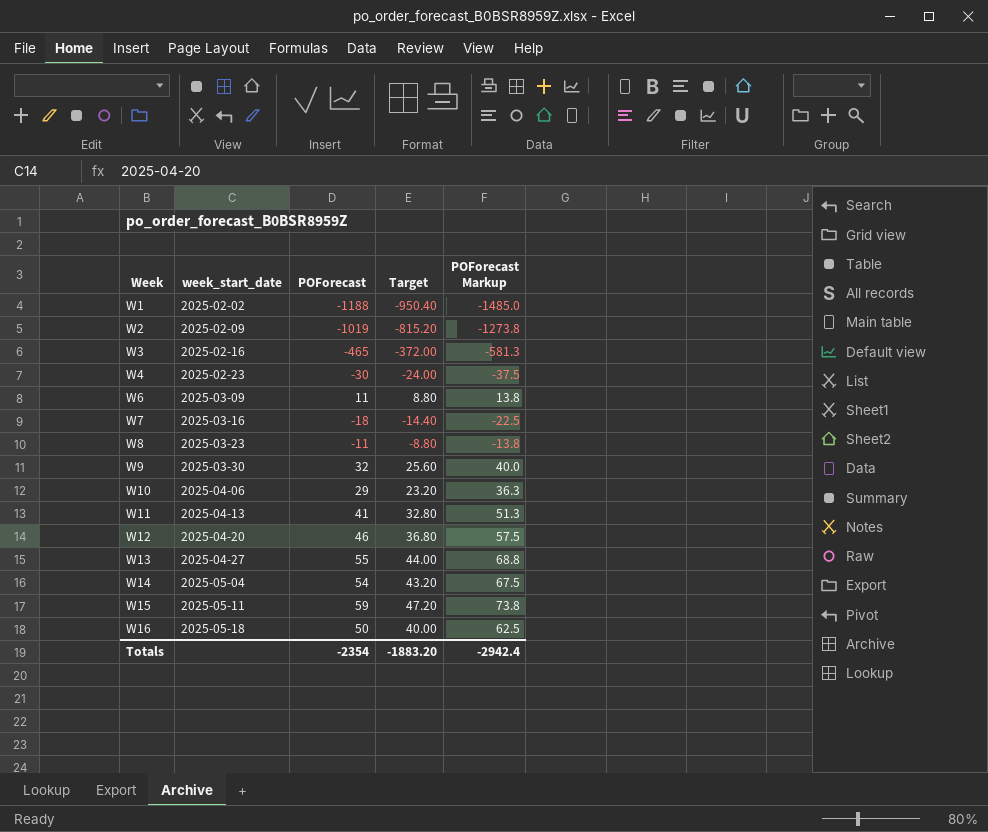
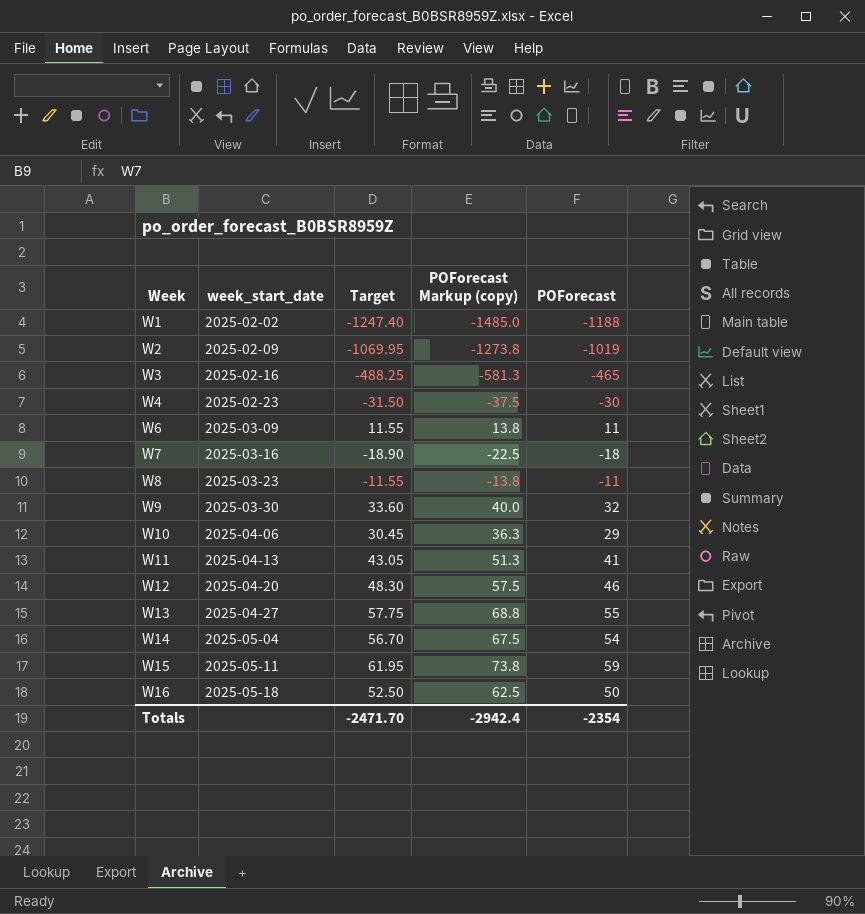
column Target | formula: [POForecast] * 0.8 -> [POForecast] * 1.05
column name: POForecast Markup -> POForecast Markup (copy)
column POForecast | position: 3 -> 5
Totals | Target: -1883.20 -> -2471.70

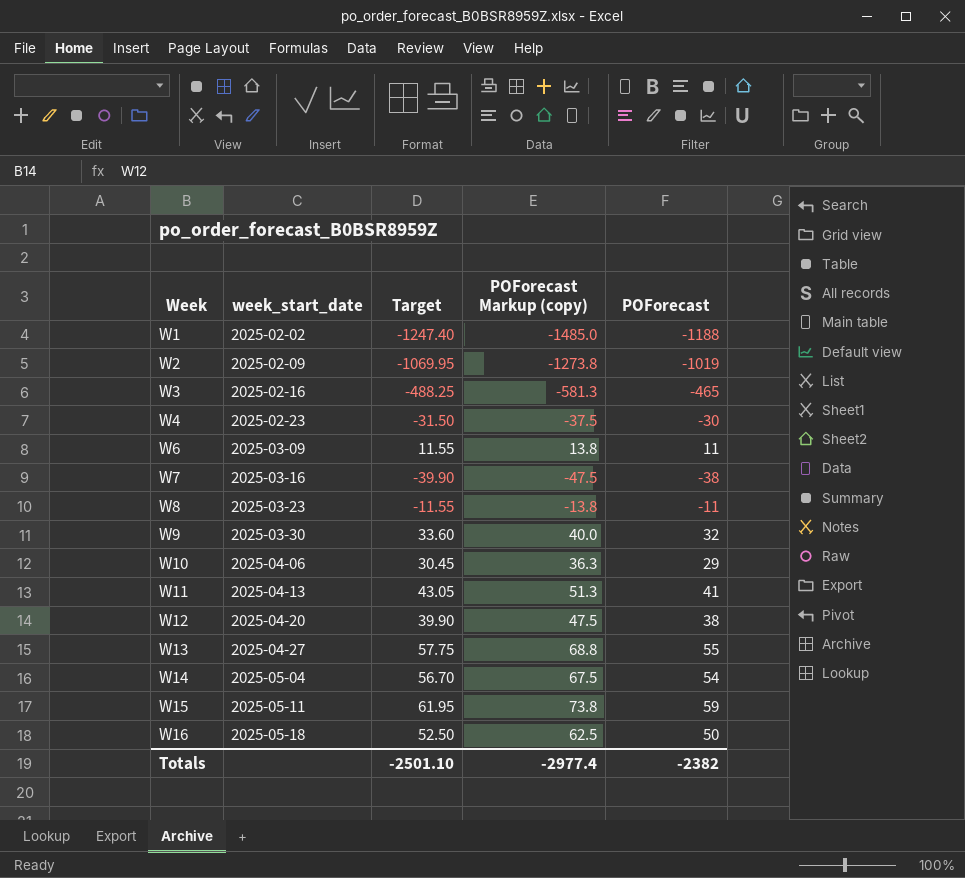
W7 | Target: -18.90 -> -39.90
W7 | POForecast Markup (copy): -22.5 -> -47.5
W7 | POForecast: -18 -> -38
W12 | Target: 48.30 -> 39.90
W12 | POForecast Markup (copy): 57.5 -> 47.5
W12 | POForecast: 46 -> 38
Totals | Target: -2471.70 -> -2501.10
Totals | POForecast Markup (copy): -2942.4 -> -2977.4
Totals | POForecast: -2354 -> -2382

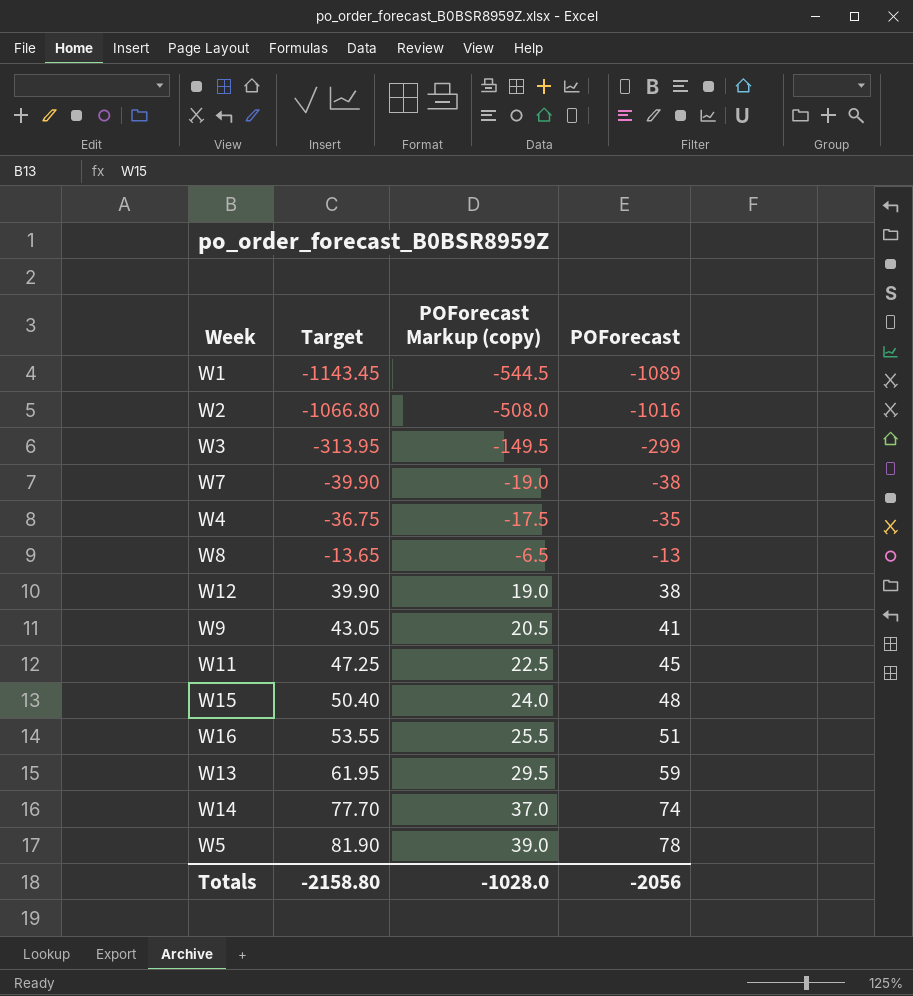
row order: Week ascending -> Target ascending
column week_start_date | position: 2 -> none
column POForecast Markup (copy) | formula: [POForecast] * 1.25 -> [POForecast] * 0.5
row W6: 2025-03-09 | 11.55 | 13.8 | 11 -> none
row W10: 2025-04-06 | 30.45 | 36.3 | 29 -> none
W1 | Target: -1247.40 -> -1143.45
W1 | POForecast: -1188 -> -1089
W2 | Target: -1069.95 -> -1066.80
W2 | POForecast: -1019 -> -1016
W3 | Target: -488.25 -> -313.95
W3 | POForecast: -465 -> -299
W4 | Target: -31.50 -> -36.75
W4 | POForecast: -30 -> -35
W8 | Target: -11.55 -> -13.65
W8 | POForecast: -11 -> -13
W9 | Target: 33.60 -> 43.05
W9 | POForecast: 32 -> 41
W11 | Target: 43.05 -> 47.25
W11 | POForecast: 41 -> 45
W15 | Target: 61.95 -> 50.40
W15 | POForecast: 59 -> 48
W16 | Target: 52.50 -> 53.55
W16 | POForecast: 50 -> 51
W13 | Target: 57.75 -> 61.95
W13 | POForecast: 55 -> 59
W14 | Target: 56.70 -> 77.70
W14 | POForecast: 54 -> 74
row W5: none -> 81.90 | 39.0 | 78
Totals | Target: -2501.10 -> -2158.80
Totals | POForecast Markup (copy): -2977.4 -> -1028.0
Totals | POForecast: -2382 -> -2056

